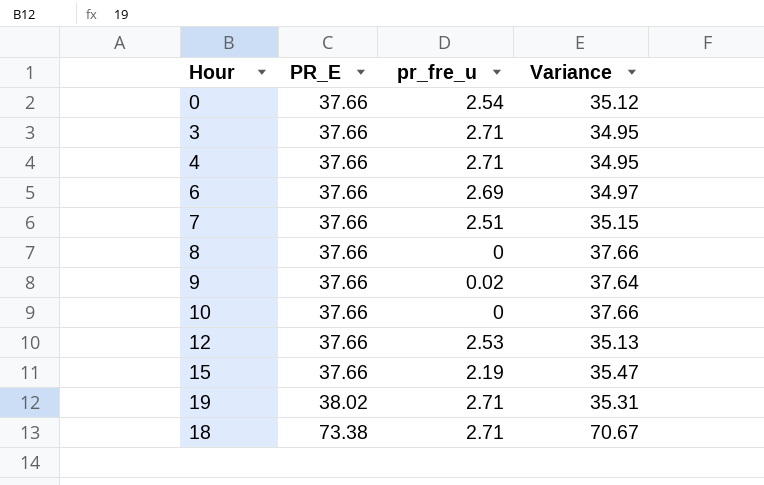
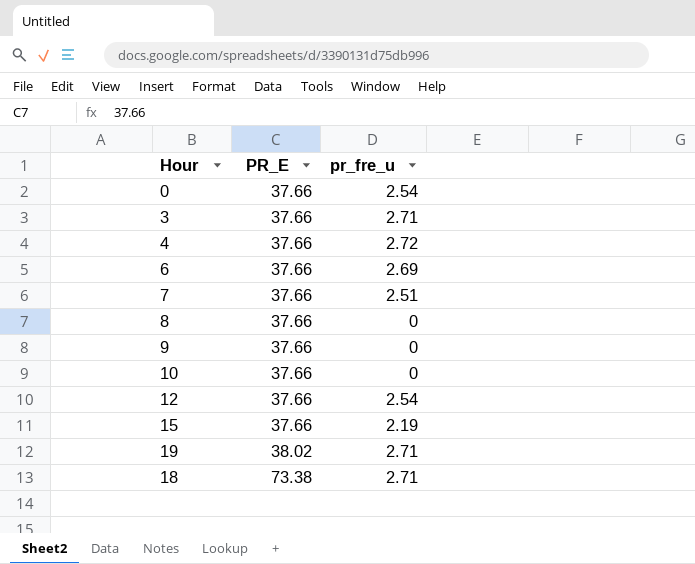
column Variance | formula: [PR_E] - [pr_fre_u] -> none
4 | pr_fre_u: 2.71 -> 2.72
9 | pr_fre_u: 0.02 -> 0
12 | pr_fre_u: 2.53 -> 2.54

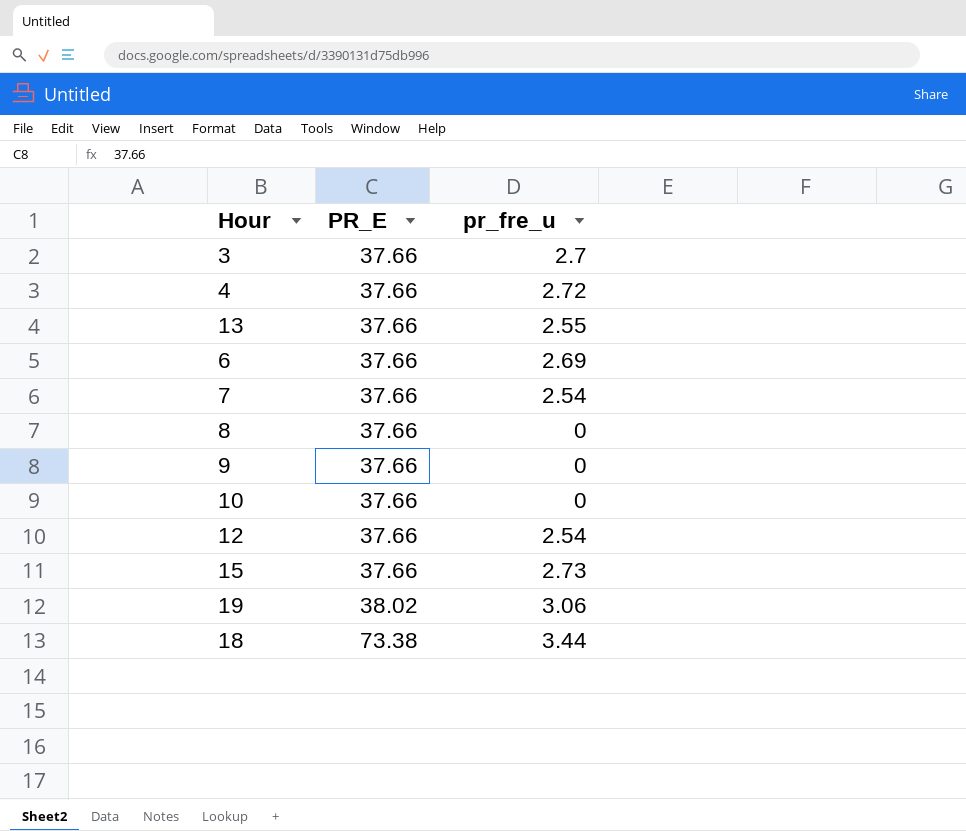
row 0: 37.66 | 2.54 -> none
3 | pr_fre_u: 2.71 -> 2.7
row 13: none -> 37.66 | 2.55
7 | pr_fre_u: 2.51 -> 2.54
15 | pr_fre_u: 2.19 -> 2.73
19 | pr_fre_u: 2.71 -> 3.06
18 | pr_fre_u: 2.71 -> 3.44

